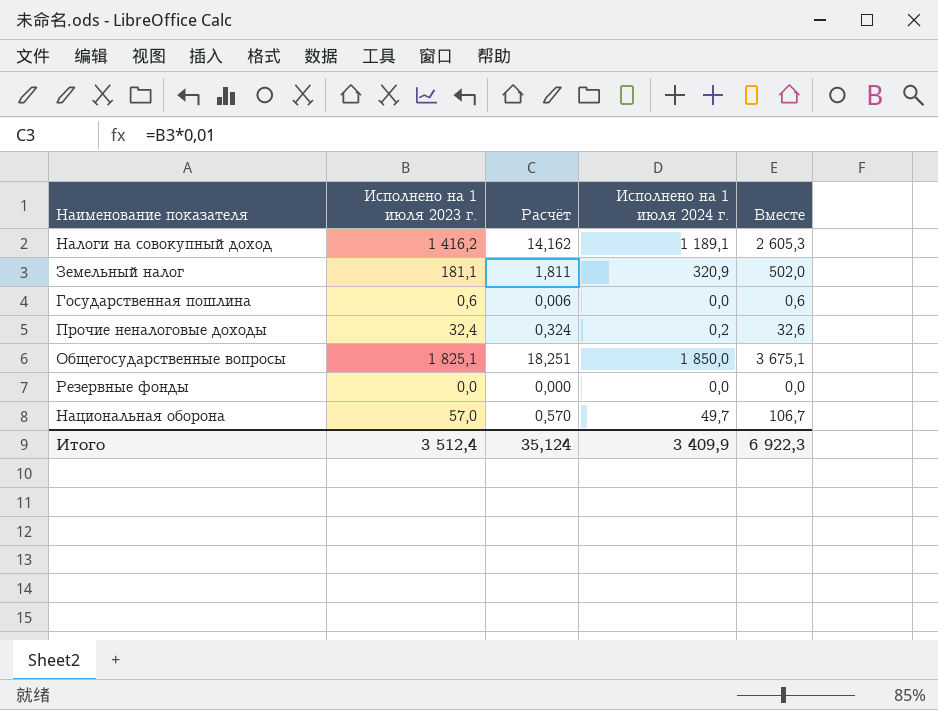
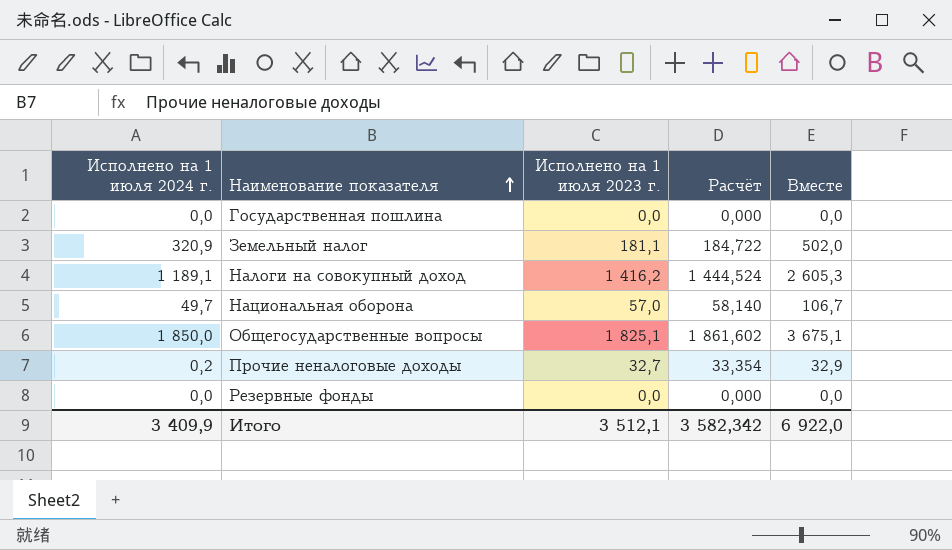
row order: none -> Наименование показателя ascending
column Исполнено на 1 июля 2024 г. | position: 4 -> 1
column Расчёт | formula: [Исполнено на 1 июля 2023 г.] * 0,01 -> [Исполнено на 1 июля 2023 г.] * 1,02
Государственная пошлина | Исполнено на 1 июля 2023 г.: 0,6 -> 0,0
Государственная пошлина | Вместе: 0,6 -> 0,0
Прочие неналоговые доходы | Исполнено на 1 июля 2023 г.: 32,4 -> 32,7
Прочие неналоговые доходы | Вместе: 32,6 -> 32,9
Итого | Исполнено на 1 июля 2023 г.: 3 512,4 -> 3 512,1
Итого | Расчёт: 35,124 -> 3 582,342
Итого | Вместе: 6 922,3 -> 6 922,0

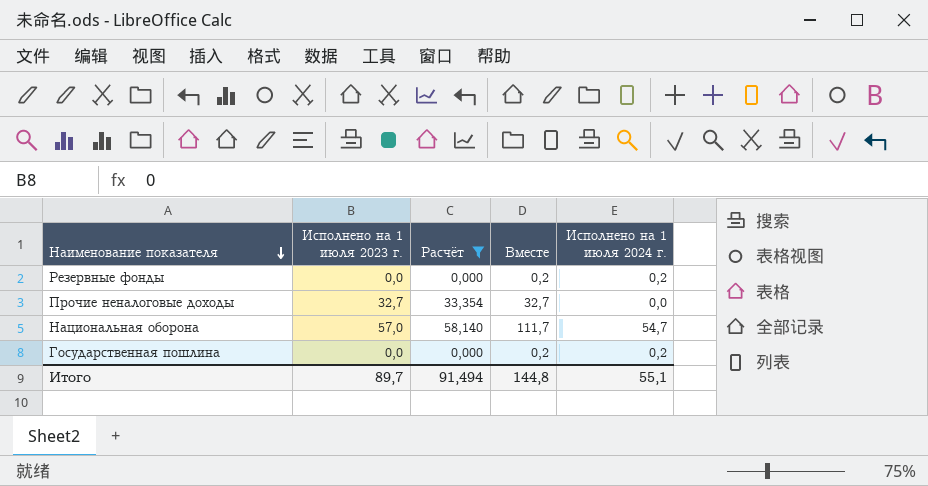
filter: none -> Расчёт <= 58,140
row order: Наименование показателя ascending -> Наименование показателя descending
column Исполнено на 1 июля 2024 г. | position: 1 -> 5
Резервные фонды | Вместе: 0,0 -> 0,2
Резервные фонды | Исполнено на 1 июля 2024 г.: 0,0 -> 0,2
Прочие неналоговые доходы | Вместе: 32,9 -> 32,7
Прочие неналоговые доходы | Исполнено на 1 июля 2024 г.: 0,2 -> 0,0
Национальная оборона | Вместе: 106,7 -> 111,7
Национальная оборона | Исполнено на 1 июля 2024 г.: 49,7 -> 54,7
Государственная пошлина | Вместе: 0,0 -> 0,2
Государственная пошлина | Исполнено на 1 июля 2024 г.: 0,0 -> 0,2
Итого | Исполнено на 1 июля 2023 г.: 3 512,1 -> 89,7
Итого | Расчёт: 3 582,342 -> 91,494
Итого | Вместе: 6 922,0 -> 144,8
Итого | Исполнено на 1 июля 2024 г.: 3 409,9 -> 55,1

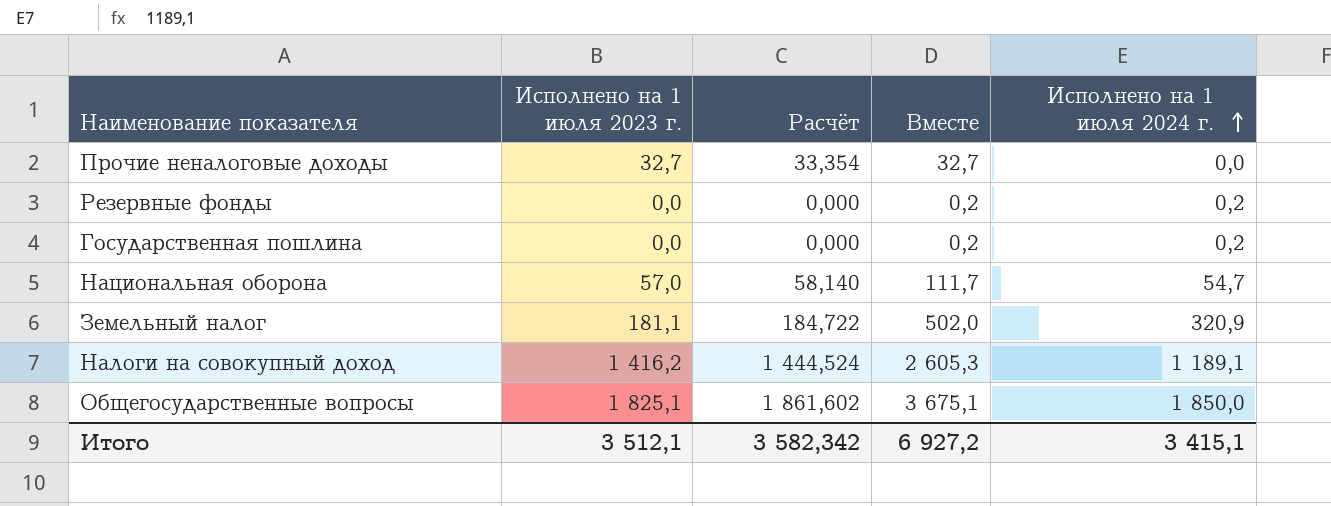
filter: Расчёт <= 58,140 -> none
row order: Наименование показателя descending -> Исполнено на 1 июля 2024 г. ascending
Итого | Исполнено на 1 июля 2023 г.: 89,7 -> 3 512,1
Итого | Расчёт: 91,494 -> 3 582,342
Итого | Вместе: 144,8 -> 6 927,2
Итого | Исполнено на 1 июля 2024 г.: 55,1 -> 3 415,1

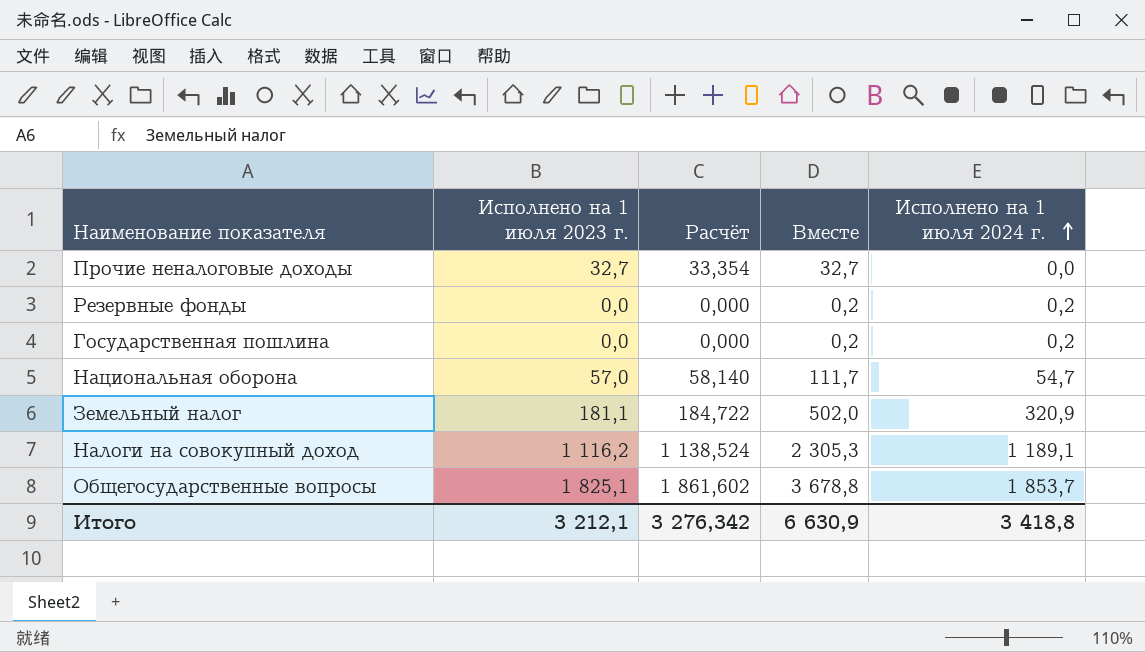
Налоги на совокупный доход | Исполнено на 1 июля 2023 г.: 1 416,2 -> 1 116,2
Налоги на совокупный доход | Расчёт: 1 444,524 -> 1 138,524
Налоги на совокупный доход | Вместе: 2 605,3 -> 2 305,3
Общегосударственные вопросы | Вместе: 3 675,1 -> 3 678,8
Общегосударственные вопросы | Исполнено на 1 июля 2024 г.: 1 850,0 -> 1 853,7
Итого | Исполнено на 1 июля 2023 г.: 3 512,1 -> 3 212,1
Итого | Расчёт: 3 582,342 -> 3 276,342
Итого | Вместе: 6 927,2 -> 6 630,9
Итого | Исполнено на 1 июля 2024 г.: 3 415,1 -> 3 418,8

